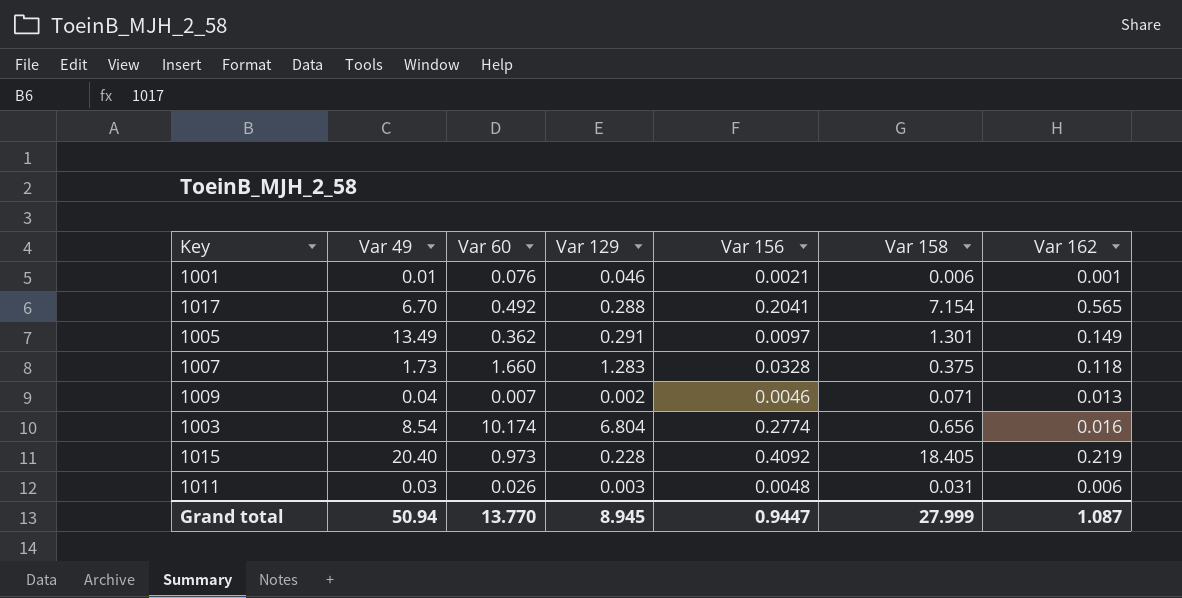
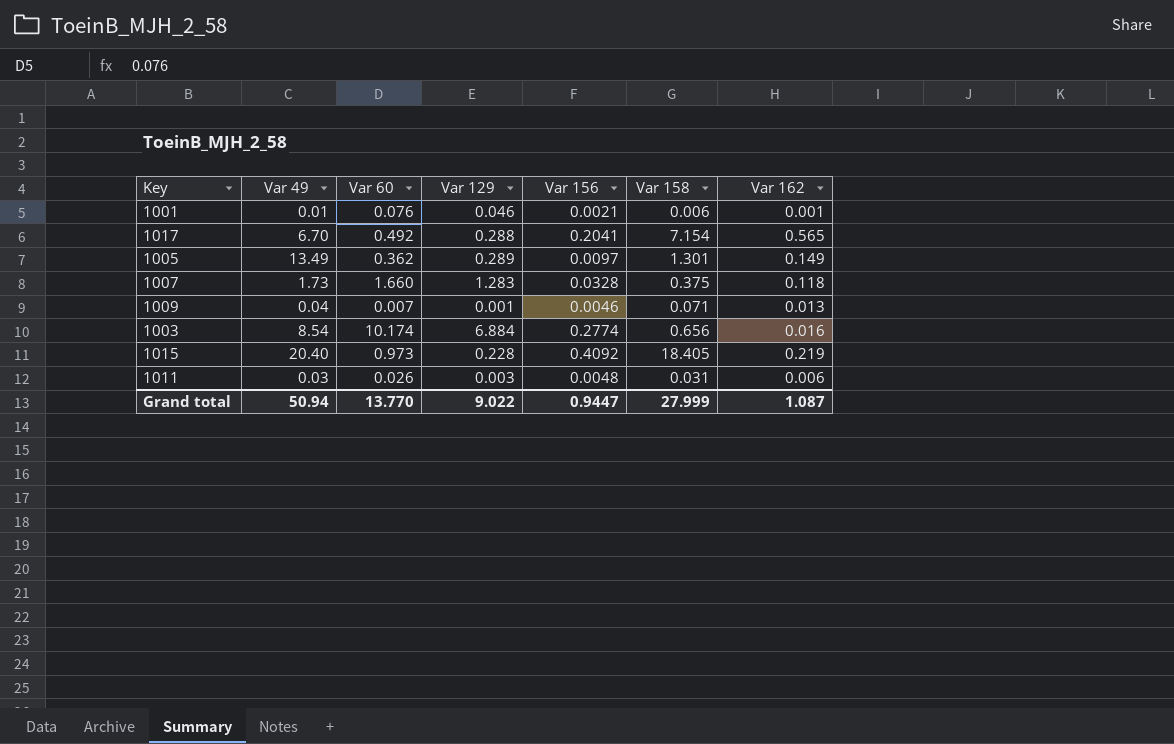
1005 | Var 129: 0.291 -> 0.289
1009 | Var 129: 0.002 -> 0.001
1003 | Var 129: 6.804 -> 6.884
Grand total | Var 129: 8.945 -> 9.022

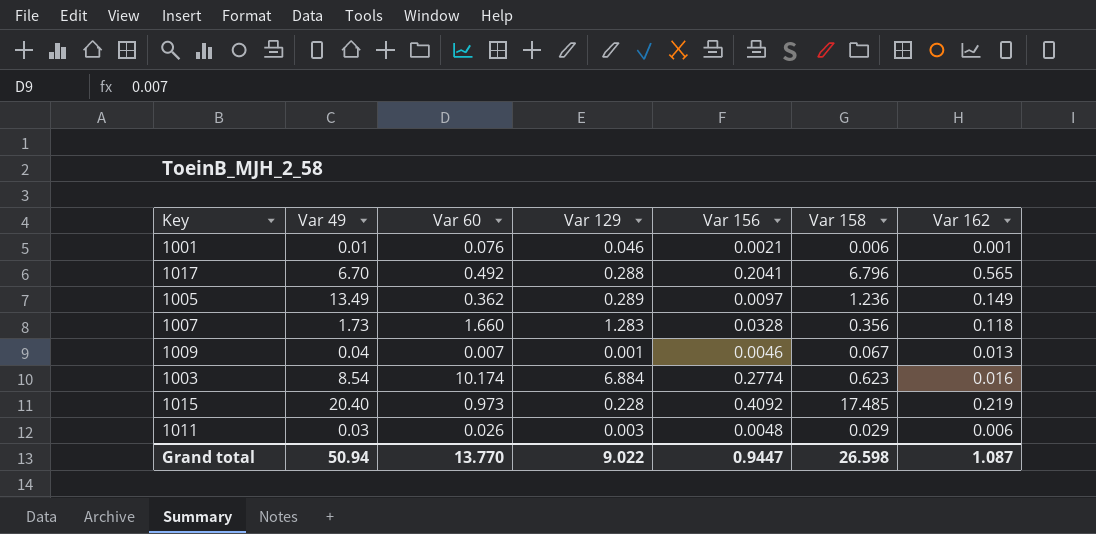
1017 | Var 158: 7.154 -> 6.796
1005 | Var 158: 1.301 -> 1.236
1007 | Var 158: 0.375 -> 0.356
1009 | Var 158: 0.071 -> 0.067
1003 | Var 158: 0.656 -> 0.623
1015 | Var 158: 18.405 -> 17.485
1011 | Var 158: 0.031 -> 0.029
Grand total | Var 158: 27.999 -> 26.598

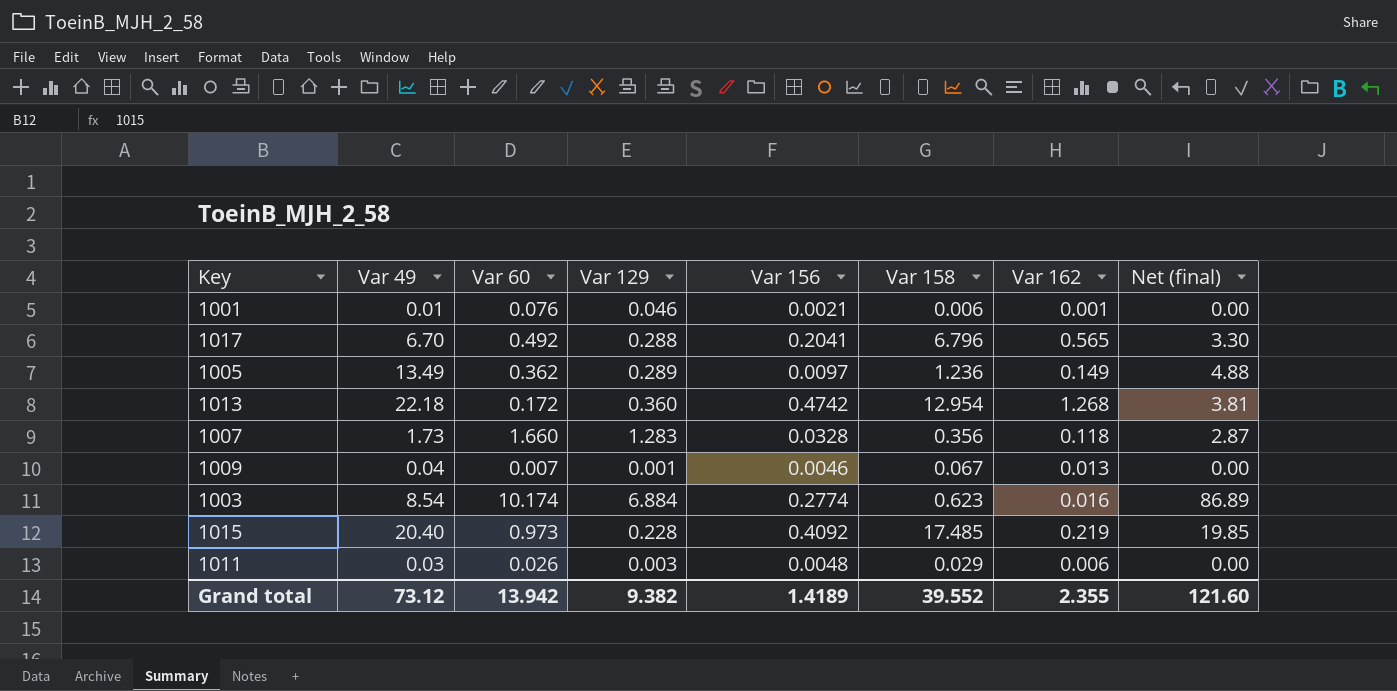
column Net (final) | formula: none -> [Var 49] * [Var 60]
row 1013: none -> 22.18 | 0.172 | 0.360 | 0.4742 | 12.954 | 1.268 | 3.81
Grand total | Var 49: 50.94 -> 73.12
Grand total | Var 60: 13.770 -> 13.942
Grand total | Var 129: 9.022 -> 9.382
Grand total | Var 156: 0.9447 -> 1.4189
Grand total | Var 158: 26.598 -> 39.552
Grand total | Var 162: 1.087 -> 2.355

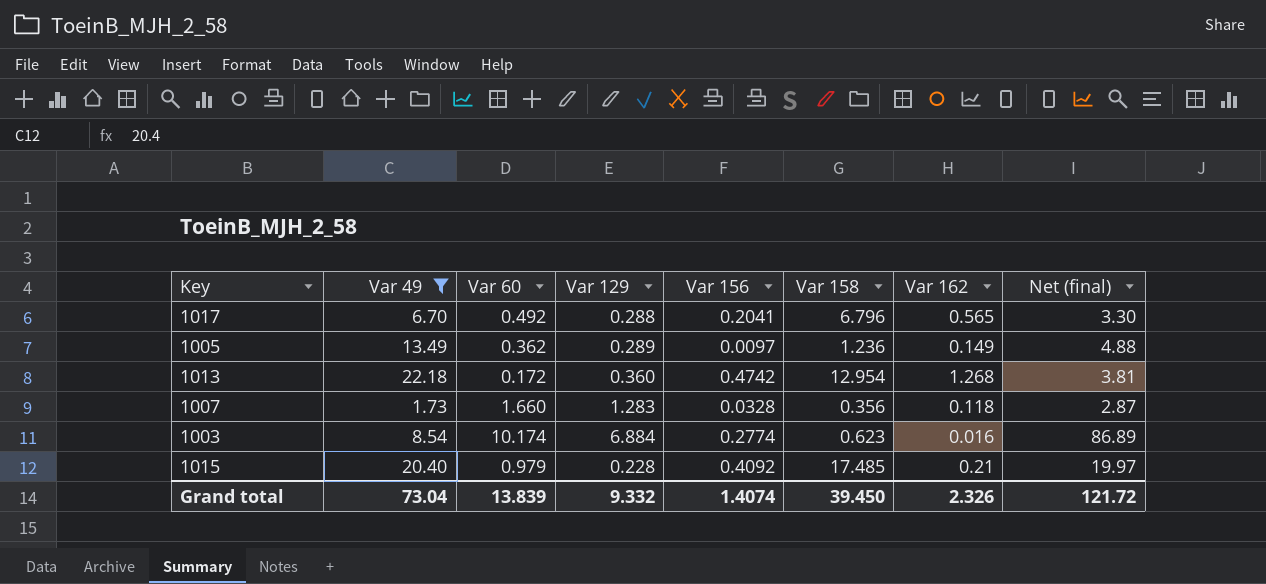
filter: none -> Var 49 >= 1.73
1015 | Var 60: 0.973 -> 0.979
1015 | Var 162: 0.219 -> 0.21
1015 | Net (final): 19.85 -> 19.97
Grand total | Var 49: 73.12 -> 73.04
Grand total | Var 60: 13.942 -> 13.839
Grand total | Var 129: 9.382 -> 9.332
Grand total | Var 156: 1.4189 -> 1.4074
Grand total | Var 158: 39.552 -> 39.450
Grand total | Var 162: 2.355 -> 2.326
Grand total | Net (final): 121.60 -> 121.72

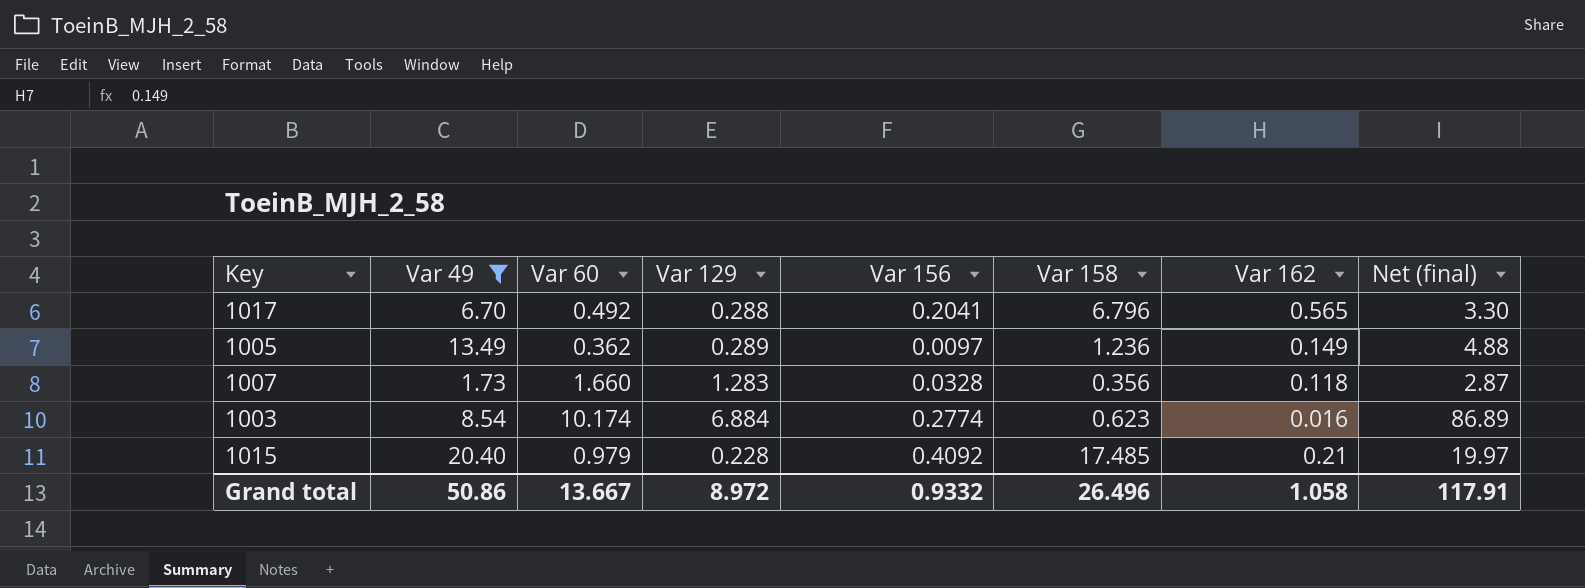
row 1013: 22.18 | 0.172 | 0.360 | 0.4742 | 12.954 | 1.268 | 3.81 -> none
Grand total | Var 49: 73.04 -> 50.86
Grand total | Var 60: 13.839 -> 13.667
Grand total | Var 129: 9.332 -> 8.972
Grand total | Var 156: 1.4074 -> 0.9332
Grand total | Var 158: 39.450 -> 26.496
Grand total | Var 162: 2.326 -> 1.058
Grand total | Net (final): 121.72 -> 117.91

